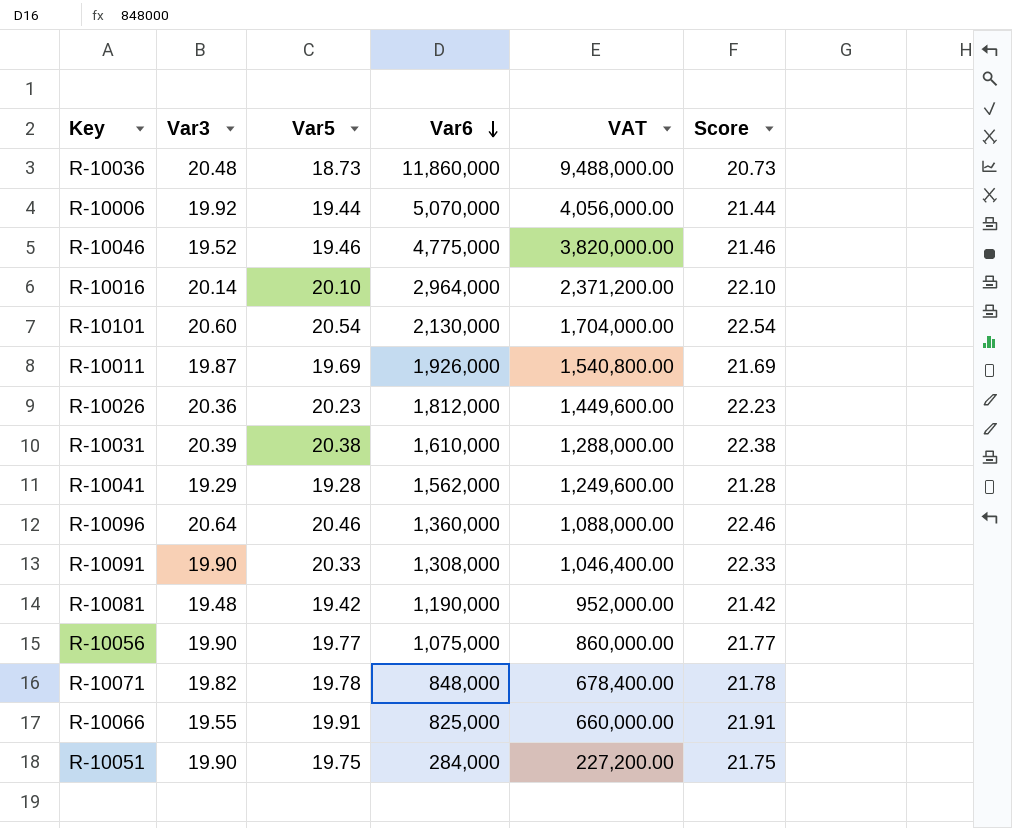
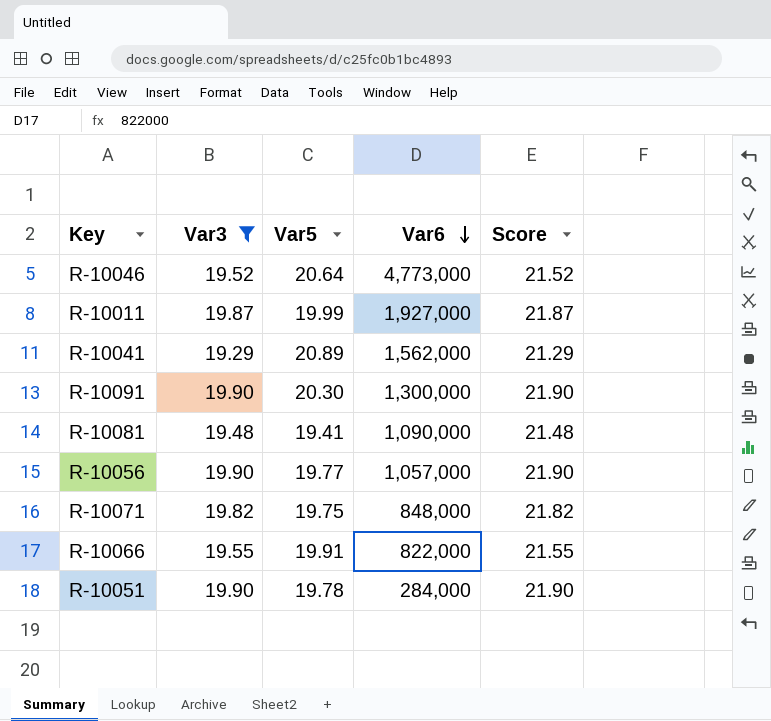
filter: none -> Var3 <= 19.90
column VAT | formula: [Var6] * 0.8 -> none
column Score | formula: [Var5] + 2 -> [Var3] + 2
R-10046 | Var5: 19.46 -> 20.64
R-10046 | Var6: 4,775,000 -> 4,773,000
R-10011 | Var5: 19.69 -> 19.99
R-10011 | Var6: 1,926,000 -> 1,927,000
R-10041 | Var5: 19.28 -> 20.89
R-10091 | Var5: 20.33 -> 20.30
R-10091 | Var6: 1,308,000 -> 1,300,000
R-10081 | Var5: 19.42 -> 19.41
R-10081 | Var6: 1,190,000 -> 1,090,000
R-10056 | Var6: 1,075,000 -> 1,057,000
R-10071 | Var5: 19.78 -> 19.75
R-10066 | Var6: 825,000 -> 822,000
R-10051 | Var5: 19.75 -> 19.78

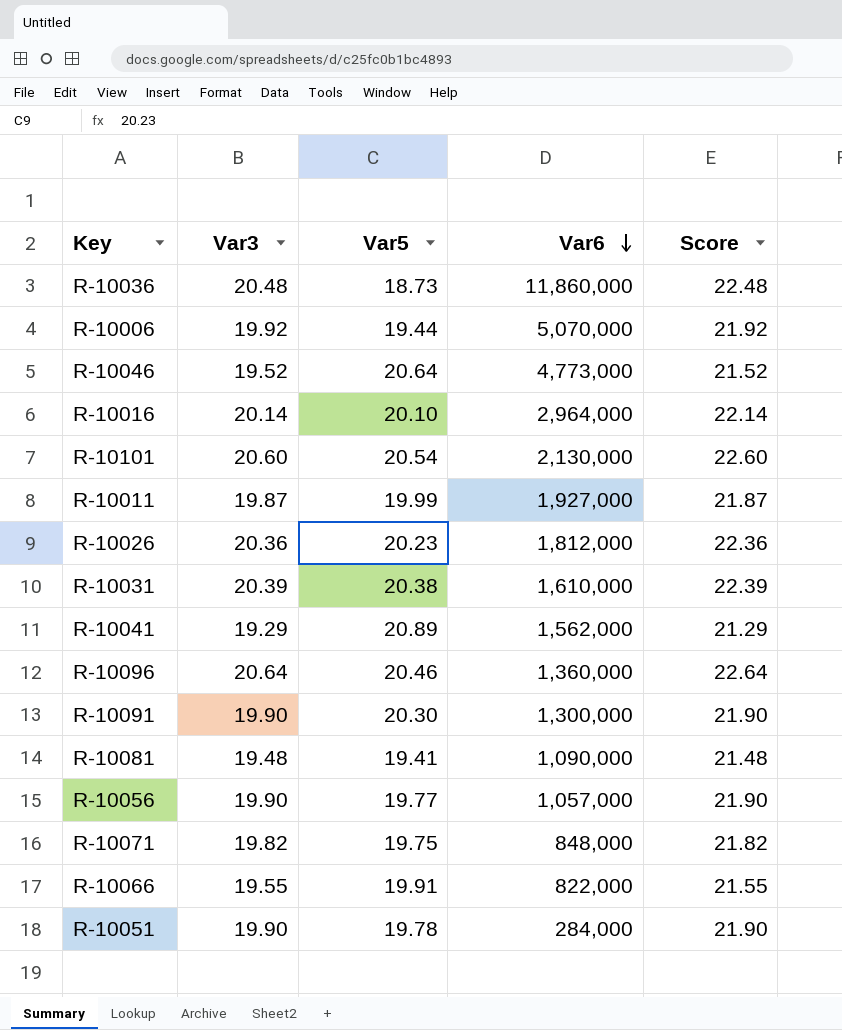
filter: Var3 <= 19.90 -> none

